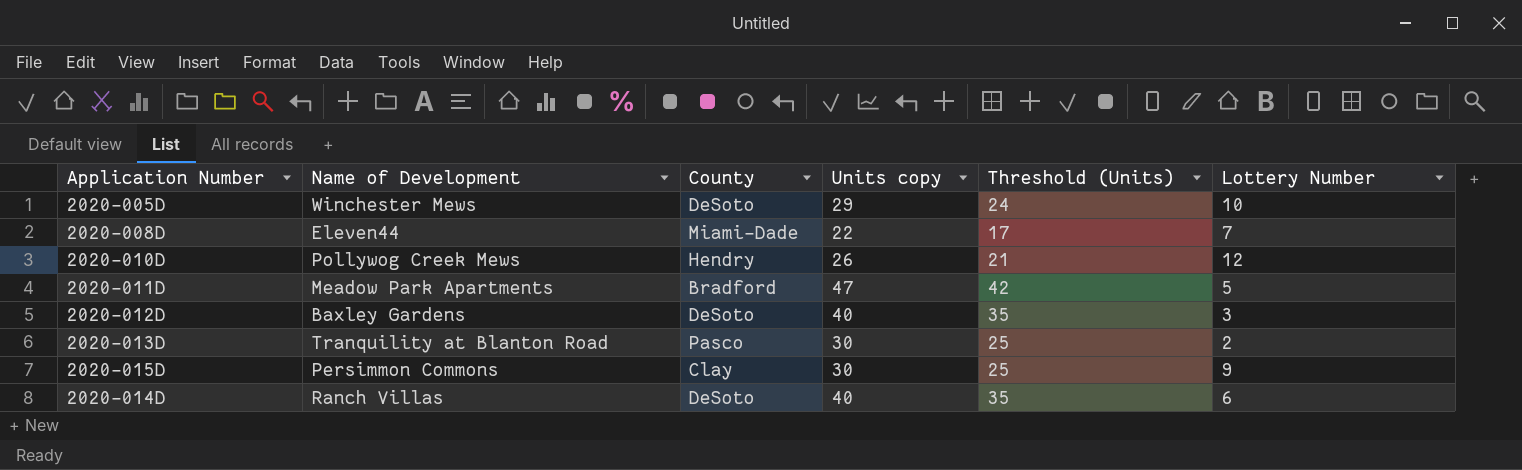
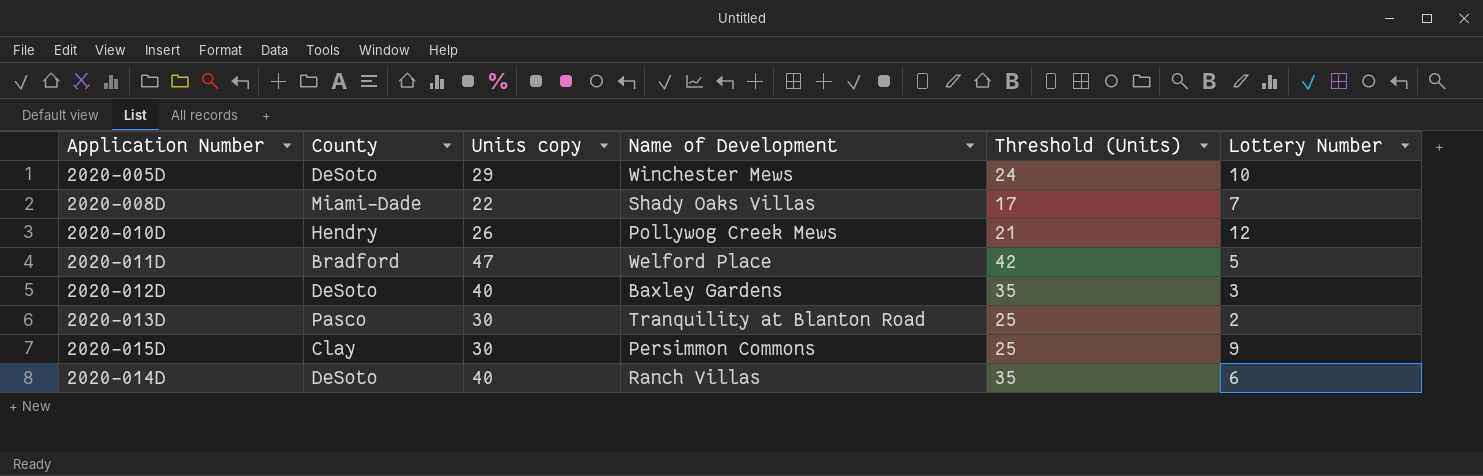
column Name of Development | position: 2 -> 4
2020-008D | Name of Development: Eleven44 -> Shady Oaks Villas
2020-011D | Name of Development: Meadow Park Apartments -> Welford Place

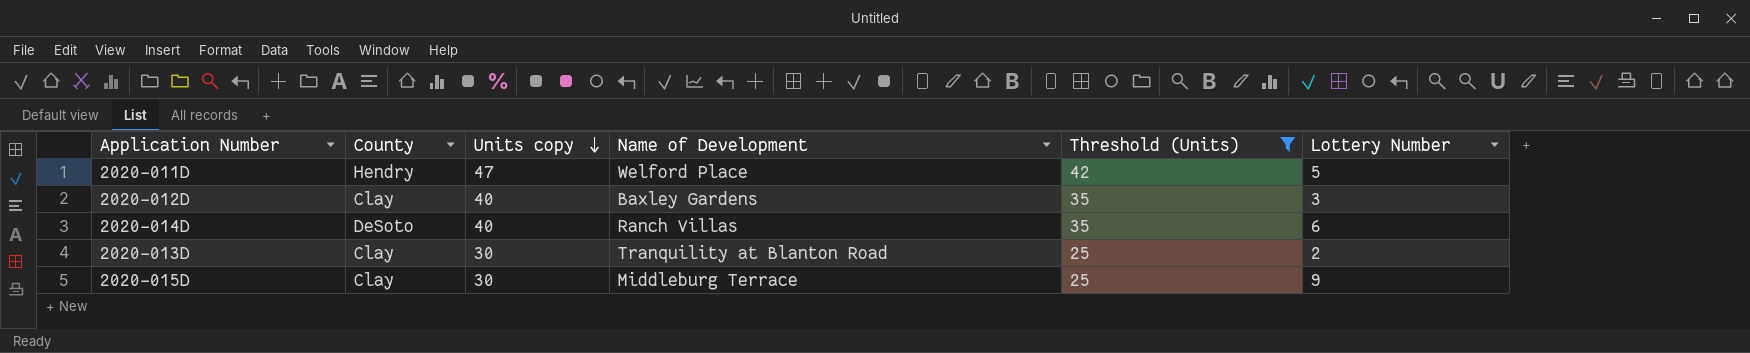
filter: none -> Threshold (Units) >= 25
row order: none -> Units copy descending
2020-011D | County: Bradford -> Hendry
2020-012D | County: DeSoto -> Clay
2020-013D | County: Pasco -> Clay
2020-015D | Name of Development: Persimmon Commons -> Middleburg Terrace

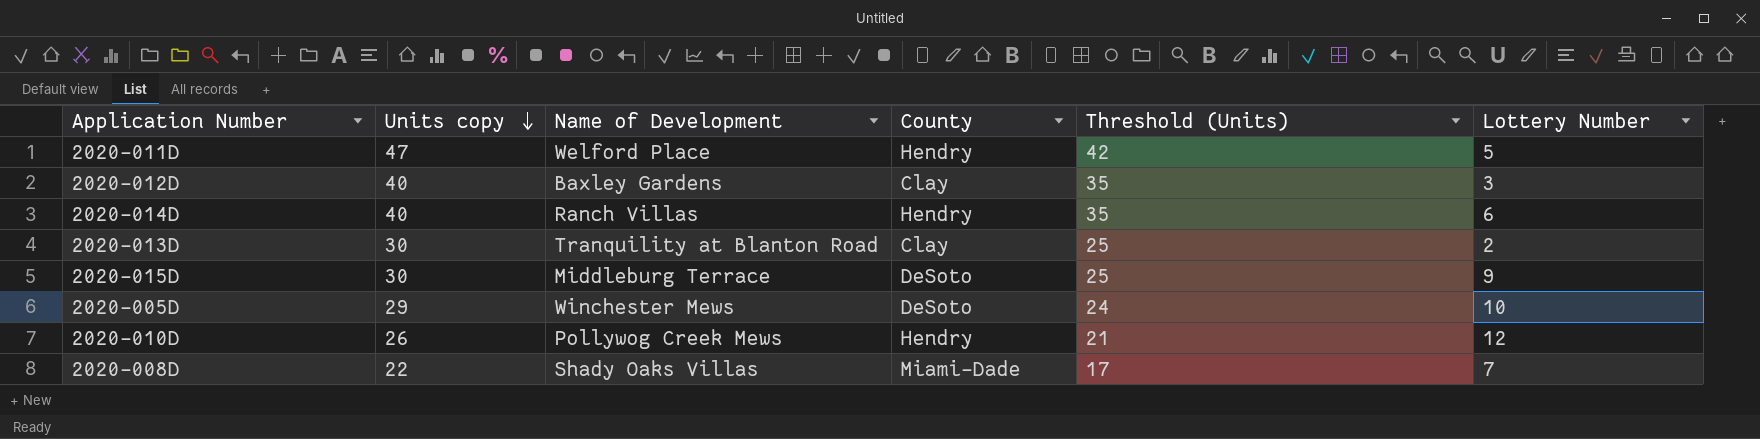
filter: Threshold (Units) >= 25 -> none
column County | position: 2 -> 4
2020-014D | County: DeSoto -> Hendry
2020-015D | County: Clay -> DeSoto

